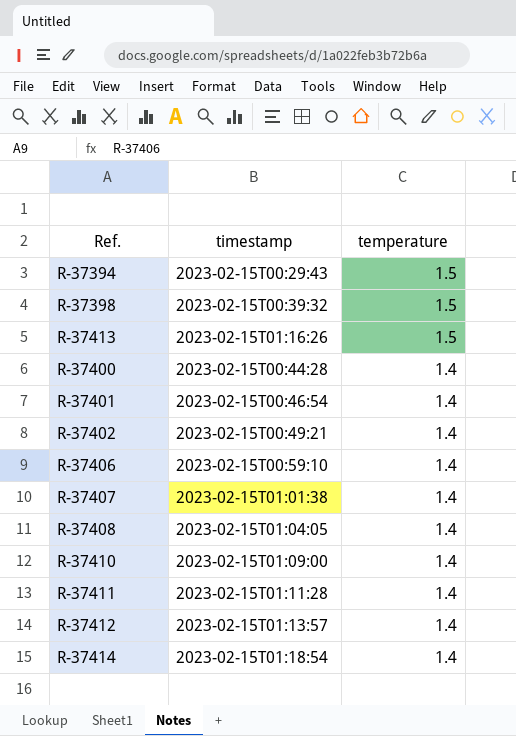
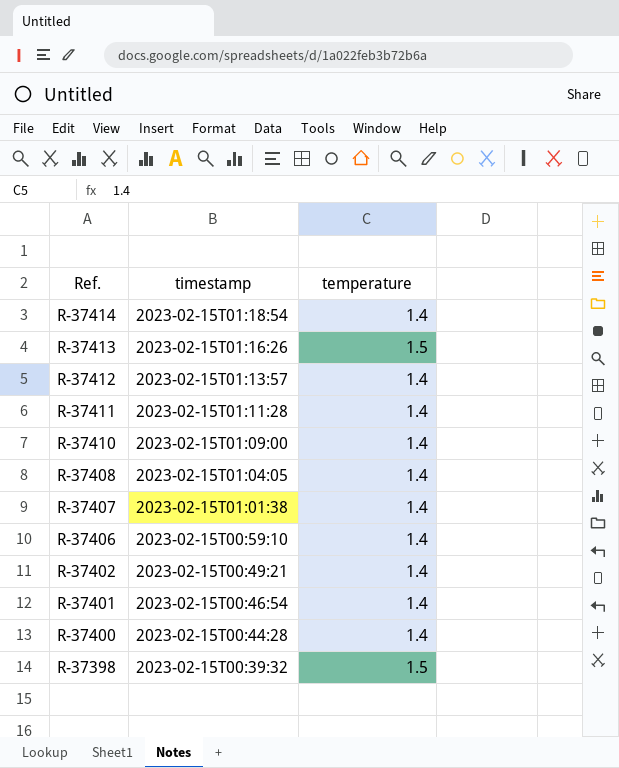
row order: temperature descending -> Ref. descending
row R-37394: 2023-02-15T00:29:43 | 1.5 -> none

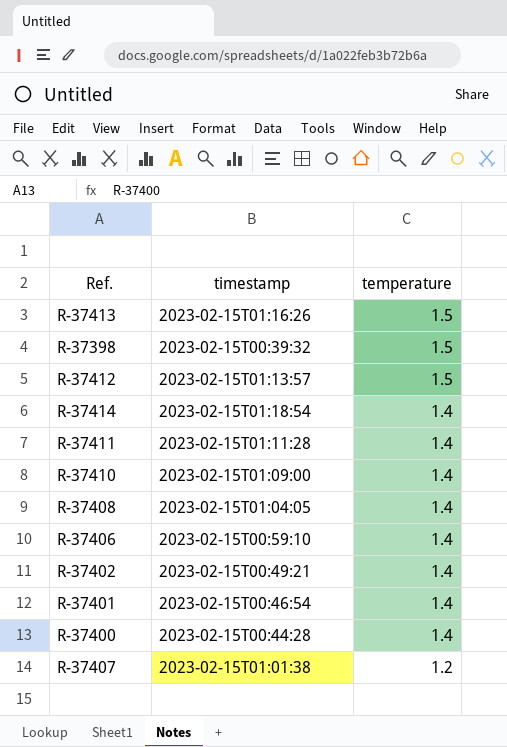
row order: Ref. descending -> temperature descending
R-37412 | temperature: 1.4 -> 1.5
R-37407 | temperature: 1.4 -> 1.2

